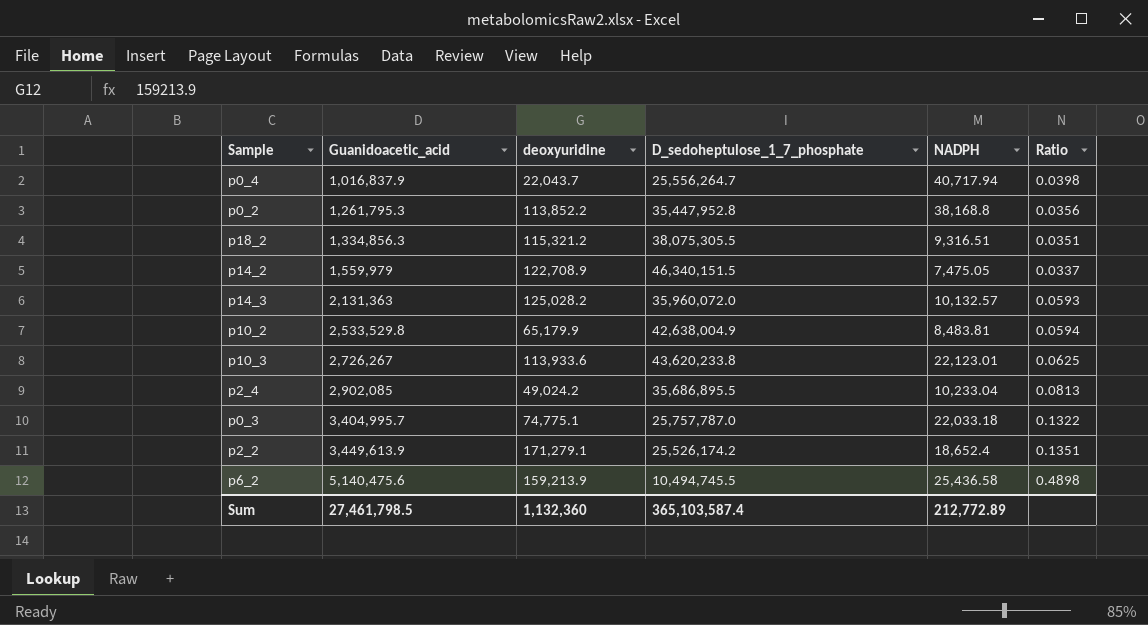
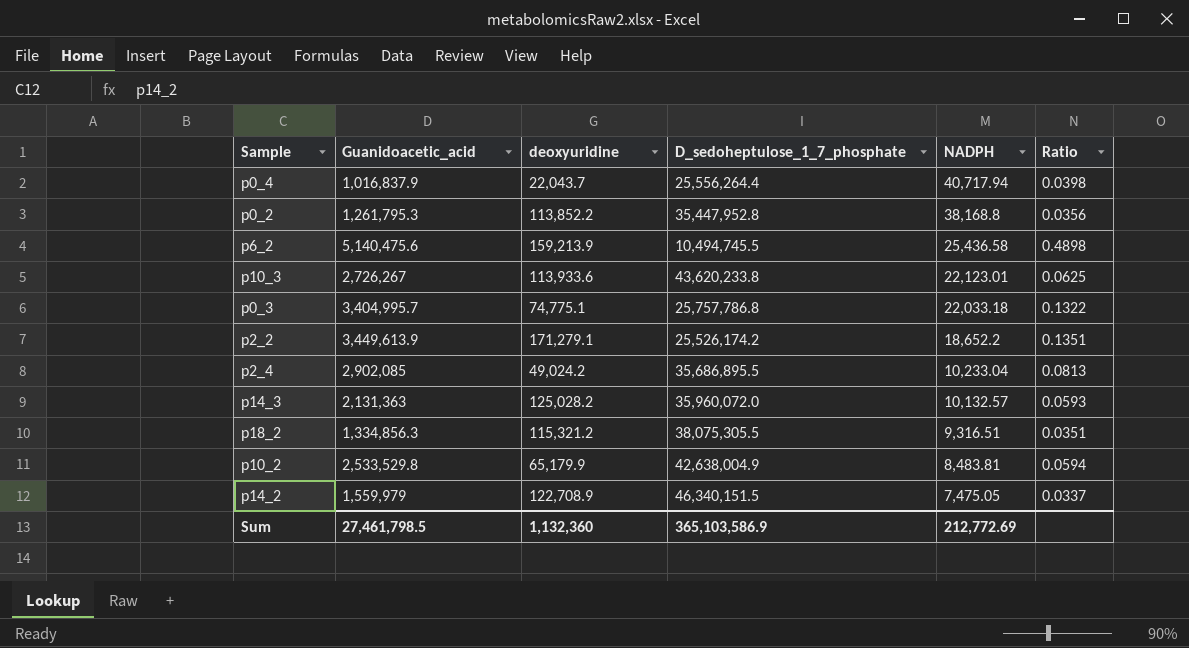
row order: Guanidoacetic_acid ascending -> NADPH descending
p0_4 | D_sedoheptulose_1_7_phosphate: 25,556,264.7 -> 25,556,264.4
p0_3 | D_sedoheptulose_1_7_phosphate: 25,757,787.0 -> 25,757,786.8
p2_2 | NADPH: 18,652.4 -> 18,652.2
Sum | D_sedoheptulose_1_7_phosphate: 365,103,587.4 -> 365,103,586.9
Sum | NADPH: 212,772.89 -> 212,772.69

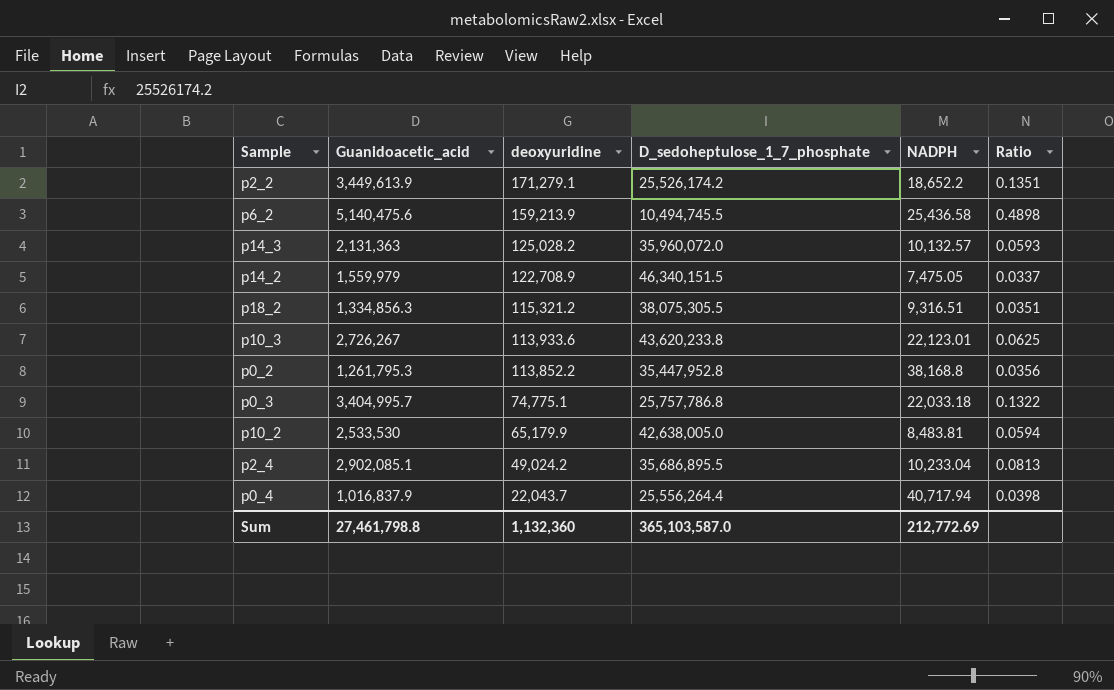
row order: NADPH descending -> deoxyuridine descending
p10_2 | Guanidoacetic_acid: 2,533,529.8 -> 2,533,530
p10_2 | D_sedoheptulose_1_7_phosphate: 42,638,004.9 -> 42,638,005.0
p2_4 | Guanidoacetic_acid: 2,902,085 -> 2,902,085.1
Sum | Guanidoacetic_acid: 27,461,798.5 -> 27,461,798.8
Sum | D_sedoheptulose_1_7_phosphate: 365,103,586.9 -> 365,103,587.0

